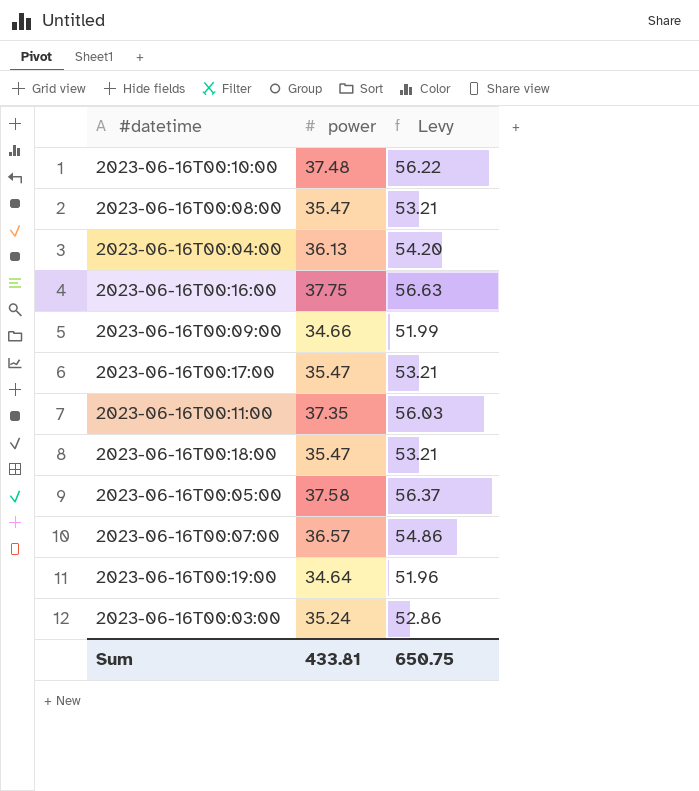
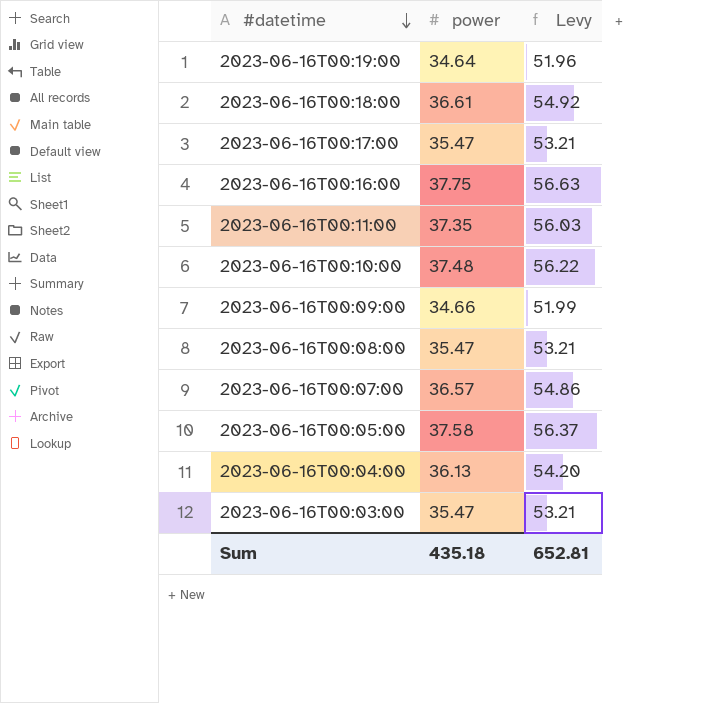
row order: none -> #datetime descending
2023-06-16T00:18:00 | power: 35.47 -> 36.61
2023-06-16T00:18:00 | Levy: 53.21 -> 54.92
2023-06-16T00:03:00 | power: 35.24 -> 35.47
2023-06-16T00:03:00 | Levy: 52.86 -> 53.21
Sum | power: 433.81 -> 435.18
Sum | Levy: 650.75 -> 652.81

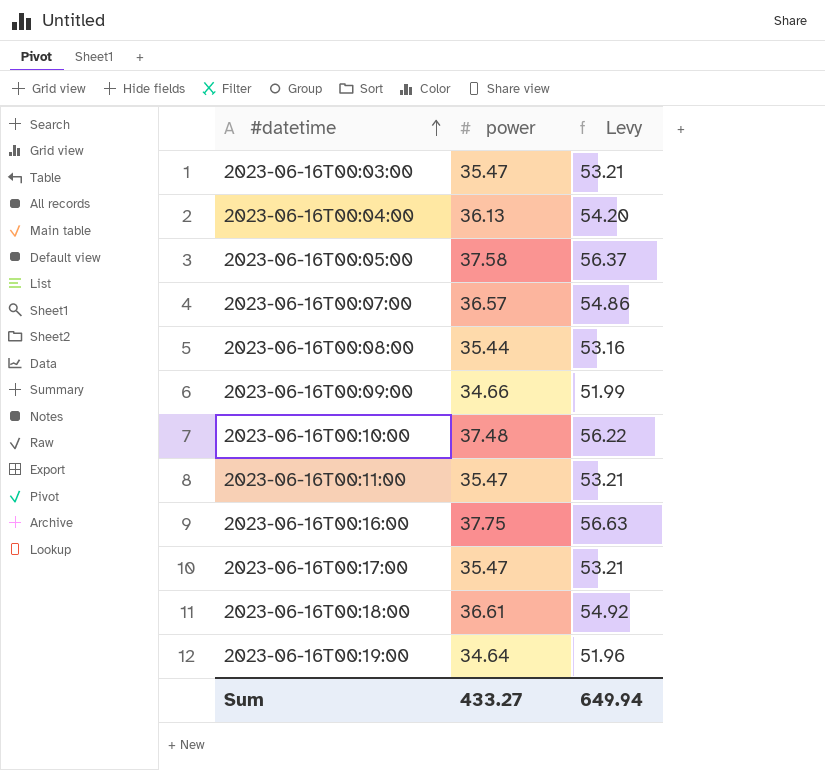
row order: #datetime descending -> #datetime ascending
2023-06-16T00:08:00 | power: 35.47 -> 35.44
2023-06-16T00:08:00 | Levy: 53.21 -> 53.16
2023-06-16T00:11:00 | power: 37.35 -> 35.47
2023-06-16T00:11:00 | Levy: 56.03 -> 53.21
Sum | power: 435.18 -> 433.27
Sum | Levy: 652.81 -> 649.94

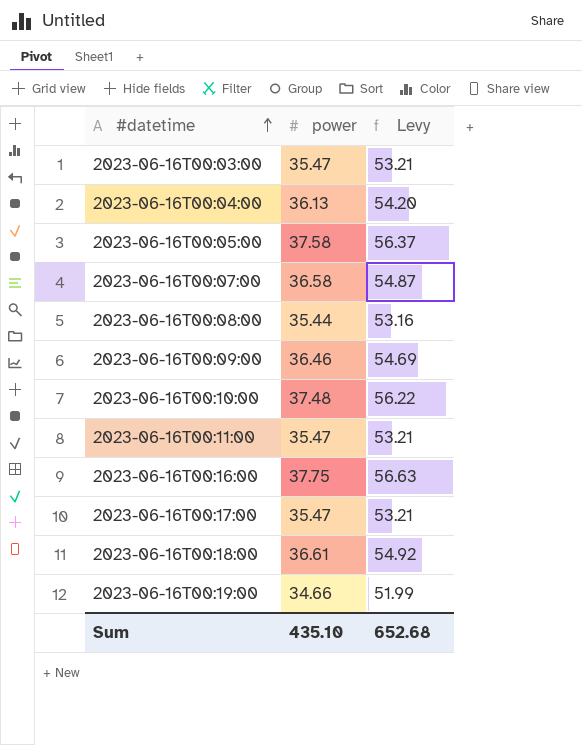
2023-06-16T00:07:00 | power: 36.57 -> 36.58
2023-06-16T00:07:00 | Levy: 54.86 -> 54.87
2023-06-16T00:09:00 | power: 34.66 -> 36.46
2023-06-16T00:09:00 | Levy: 51.99 -> 54.69
2023-06-16T00:19:00 | power: 34.64 -> 34.66
2023-06-16T00:19:00 | Levy: 51.96 -> 51.99
Sum | power: 433.27 -> 435.10
Sum | Levy: 649.94 -> 652.68

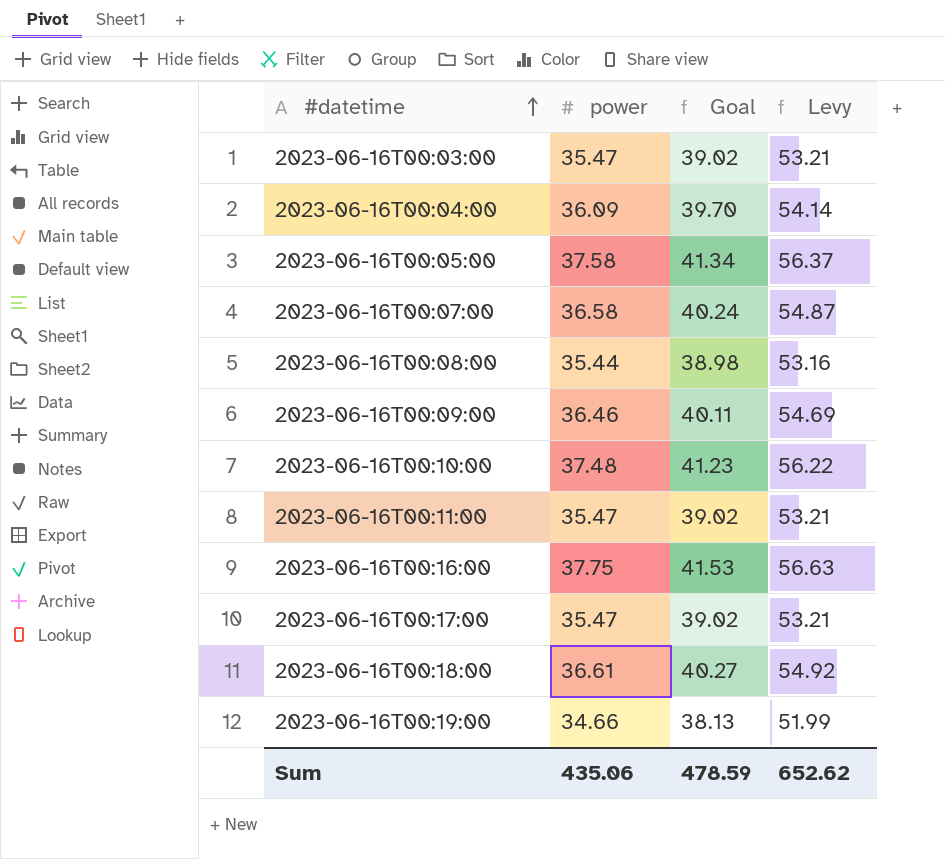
column Goal | formula: none -> [power] * 1.1
2023-06-16T00:04:00 | power: 36.13 -> 36.09
2023-06-16T00:04:00 | Levy: 54.20 -> 54.14
Sum | power: 435.10 -> 435.06
Sum | Levy: 652.68 -> 652.62

